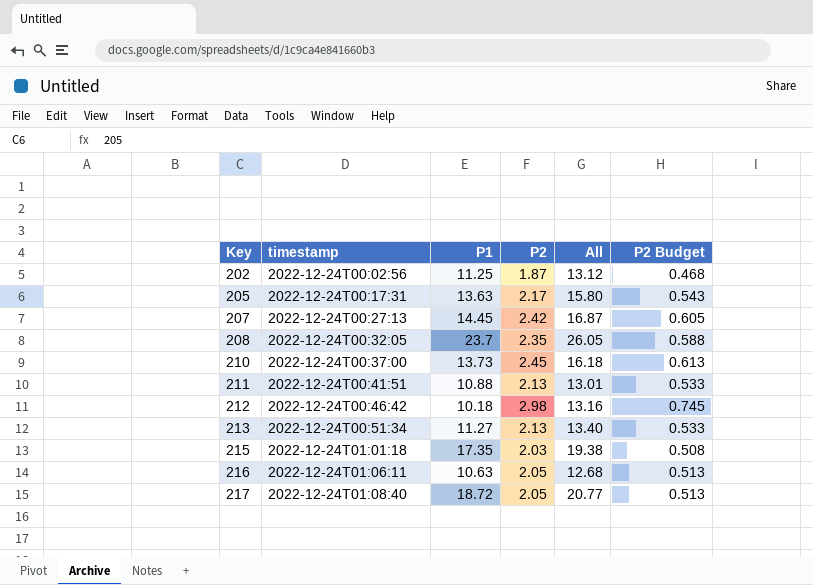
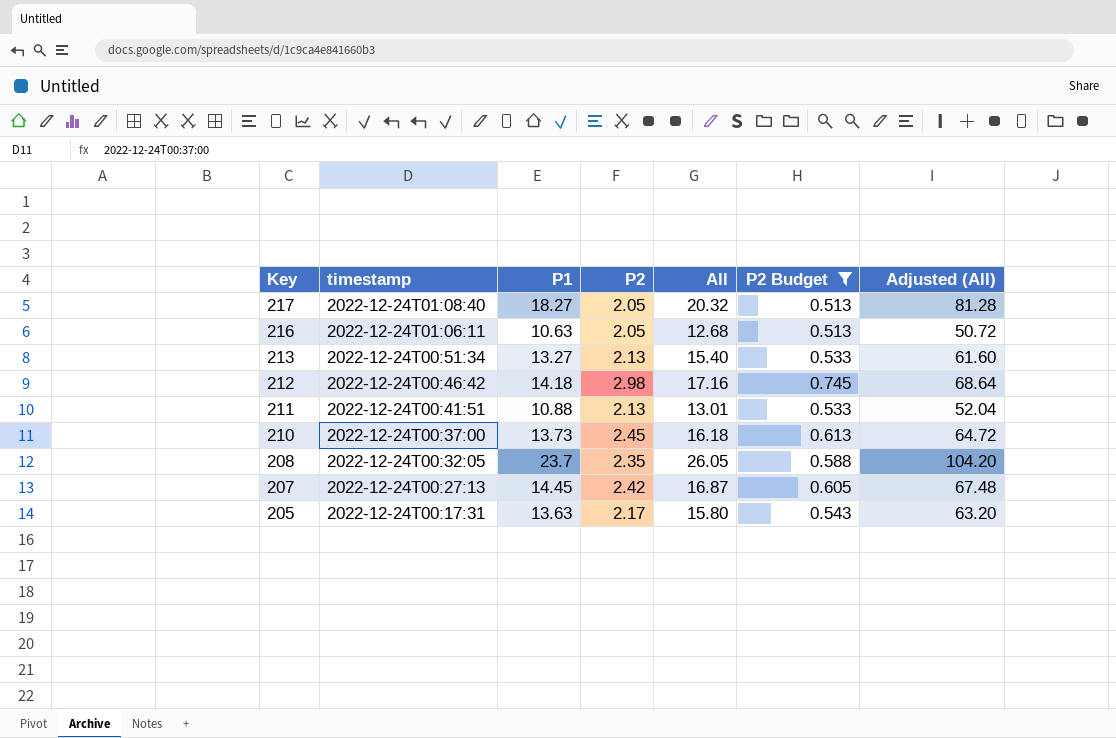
filter: none -> P2 Budget >= 0.513
row order: Key ascending -> Key descending
column Adjusted (All) | formula: none -> [All] * 4
217 | P1: 18.72 -> 18.27
217 | All: 20.77 -> 20.32
213 | P1: 11.27 -> 13.27
213 | All: 13.40 -> 15.40
212 | P1: 10.18 -> 14.18
212 | All: 13.16 -> 17.16

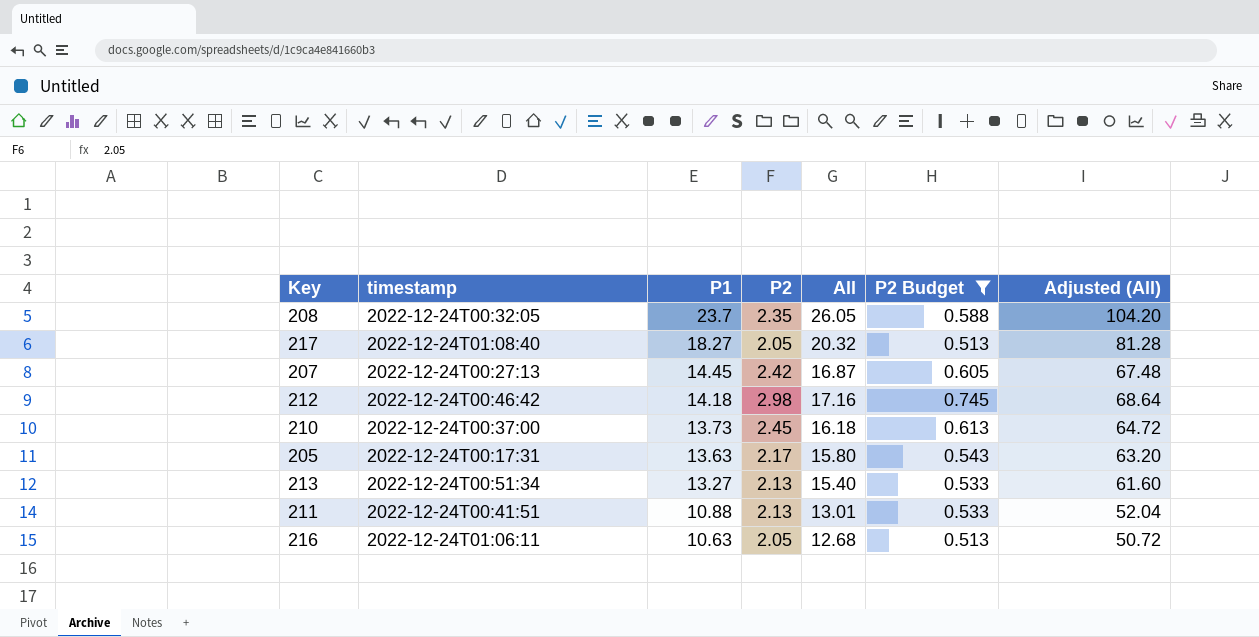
row order: Key descending -> P1 descending

